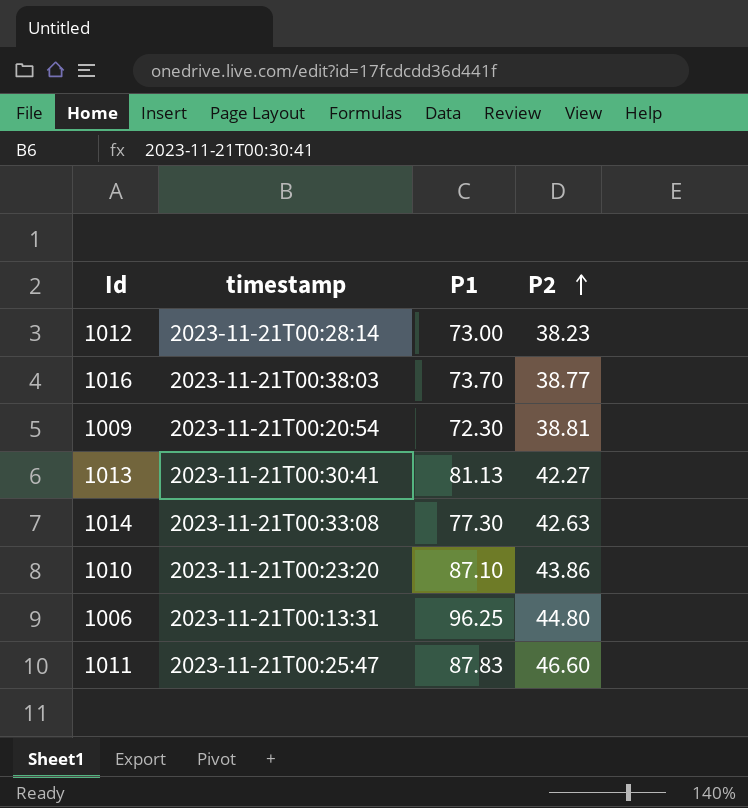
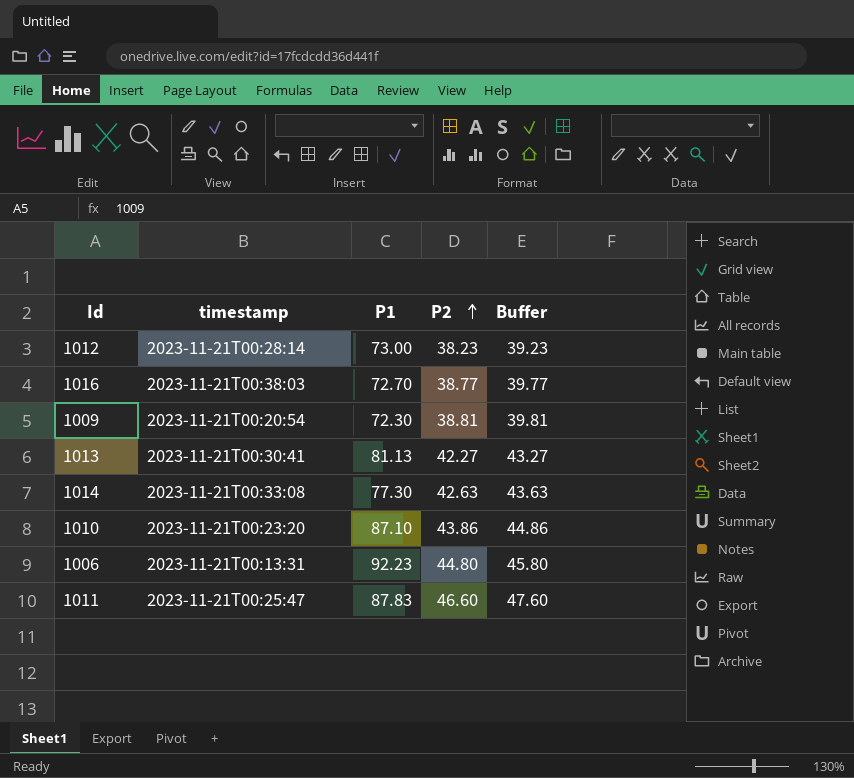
column Buffer | formula: none -> [P2] + 1
1016 | P1: 73.70 -> 72.70
1006 | P1: 96.25 -> 92.23

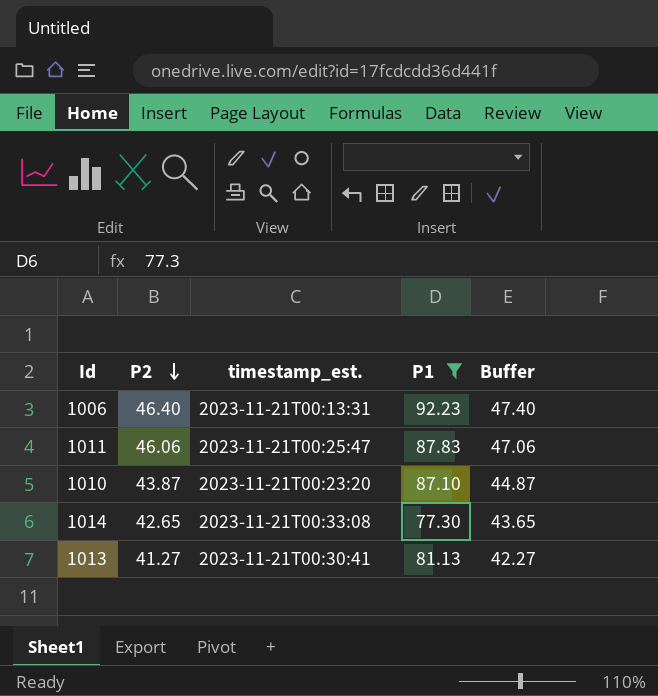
filter: none -> P1 >= 77.30
row order: P2 ascending -> P2 descending
column P2 | position: 4 -> 2
column name: timestamp -> timestamp_est.
1006 | P2: 44.80 -> 46.40
1006 | Buffer: 45.80 -> 47.40
1011 | P2: 46.60 -> 46.06
1011 | Buffer: 47.60 -> 47.06
1010 | P2: 43.86 -> 43.87
1010 | Buffer: 44.86 -> 44.87
1014 | P2: 42.63 -> 42.65
1014 | Buffer: 43.63 -> 43.65
1013 | P2: 42.27 -> 41.27
1013 | Buffer: 43.27 -> 42.27

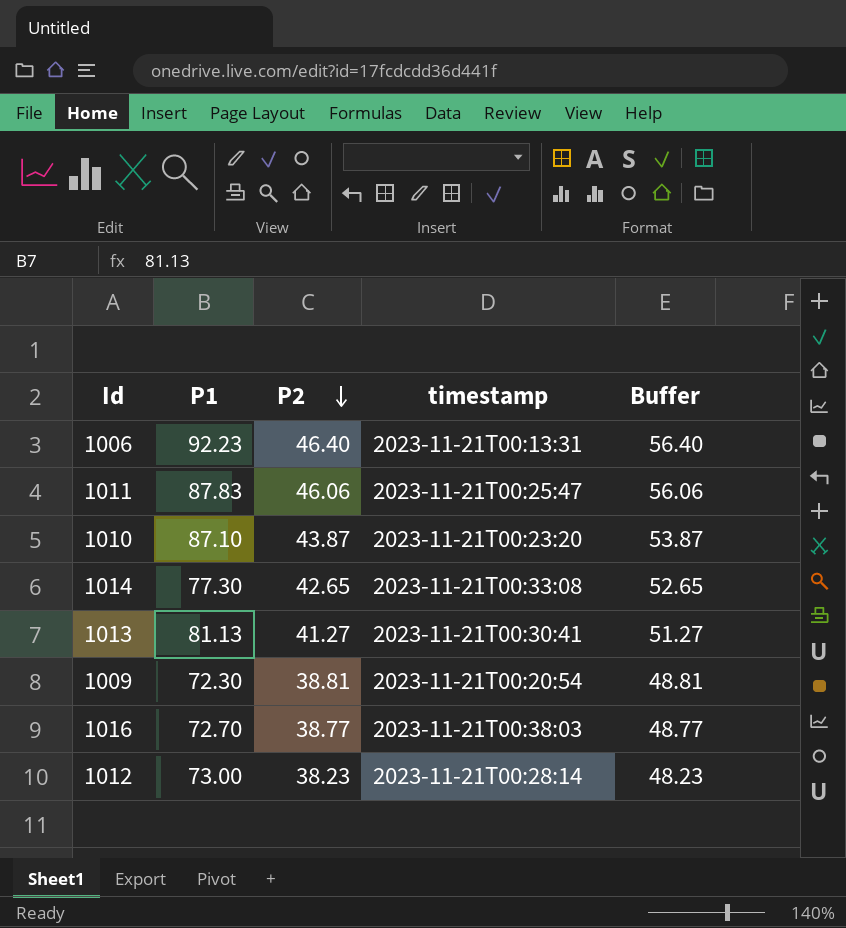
filter: P1 >= 77.30 -> none
column P1 | position: 4 -> 2
column name: timestamp_est. -> timestamp
column Buffer | formula: [P2] + 1 -> [P2] + 10

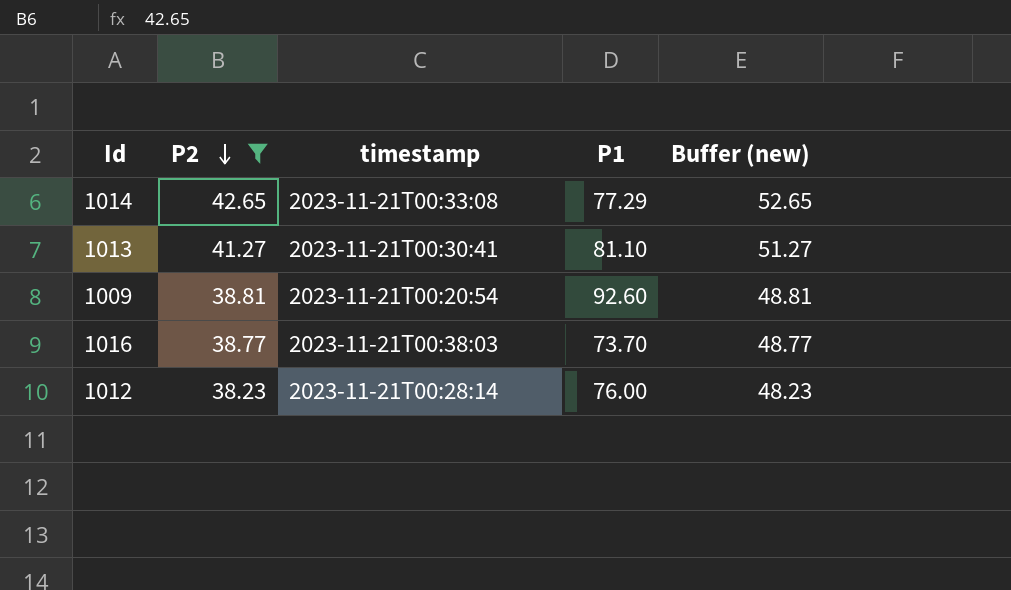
filter: none -> P2 <= 42.65
column P1 | position: 2 -> 4
column name: Buffer -> Buffer (new)
1014 | P1: 77.30 -> 77.29
1013 | P1: 81.13 -> 81.10
1009 | P1: 72.30 -> 92.60
1016 | P1: 72.70 -> 73.70
1012 | P1: 73.00 -> 76.00

